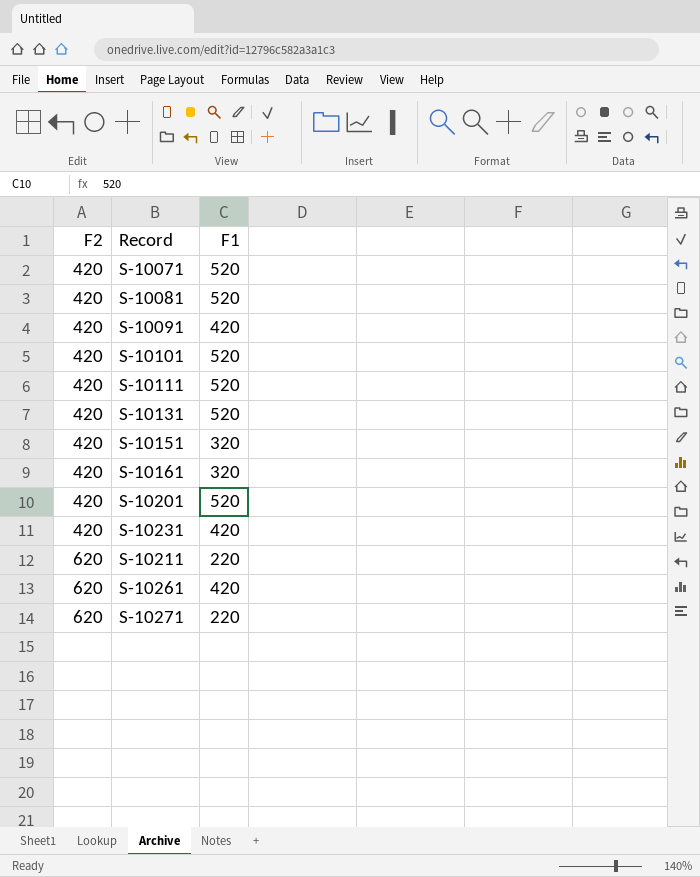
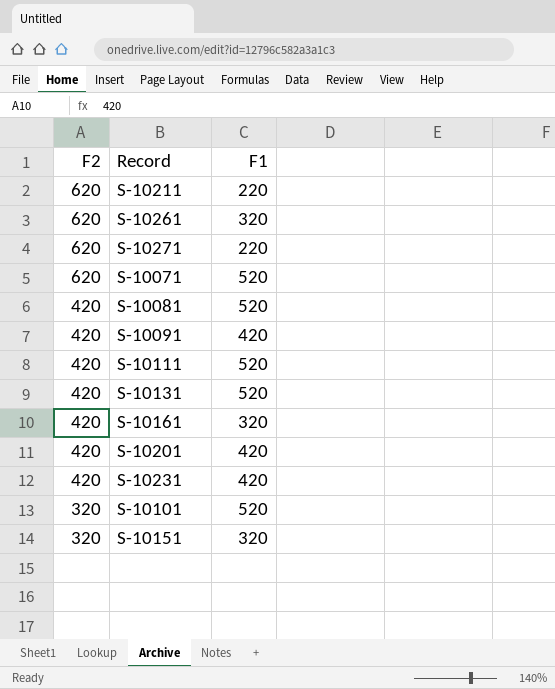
row order: F2 ascending -> F2 descending
S-10261 | F1: 420 -> 320
S-10071 | F2: 420 -> 620
S-10201 | F1: 520 -> 420
S-10101 | F2: 420 -> 320
S-10151 | F2: 420 -> 320

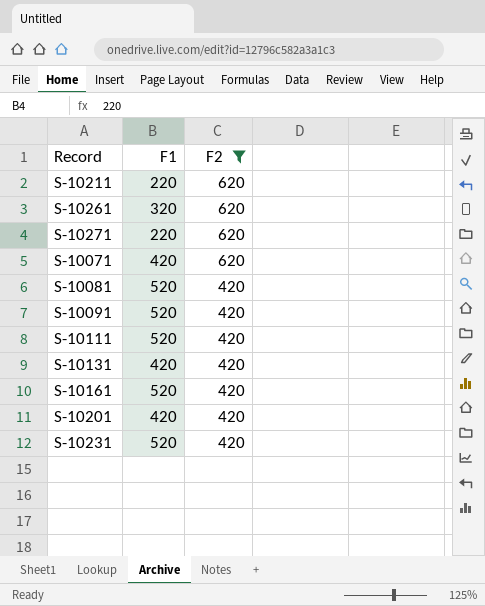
filter: none -> F2 != 320
column F2 | position: 1 -> 3
S-10071 | F1: 520 -> 420
S-10091 | F1: 420 -> 520
S-10131 | F1: 520 -> 420
S-10161 | F1: 320 -> 520
S-10231 | F1: 420 -> 520

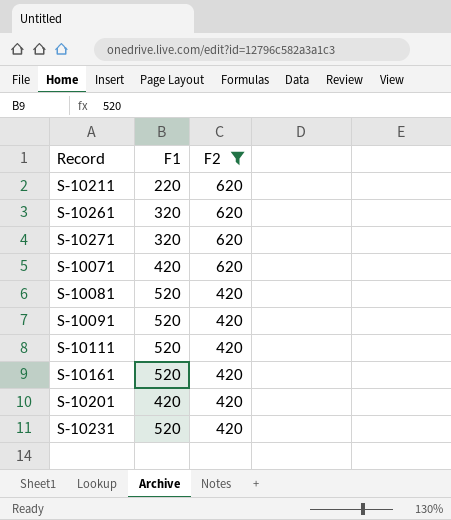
row S-10131: 420 | 420 -> none
S-10271 | F1: 220 -> 320

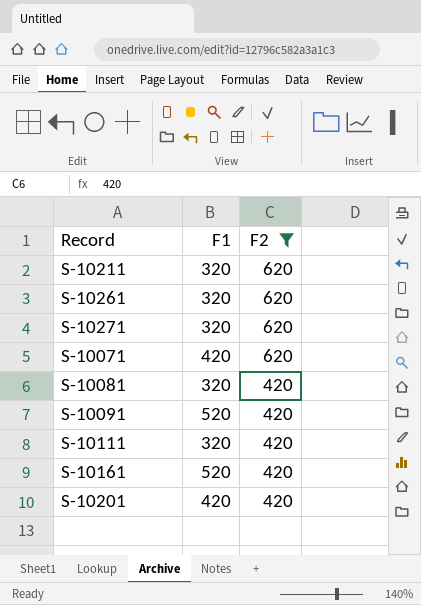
row S-10231: 520 | 420 -> none
S-10211 | F1: 220 -> 320
S-10081 | F1: 520 -> 320
S-10111 | F1: 520 -> 320

